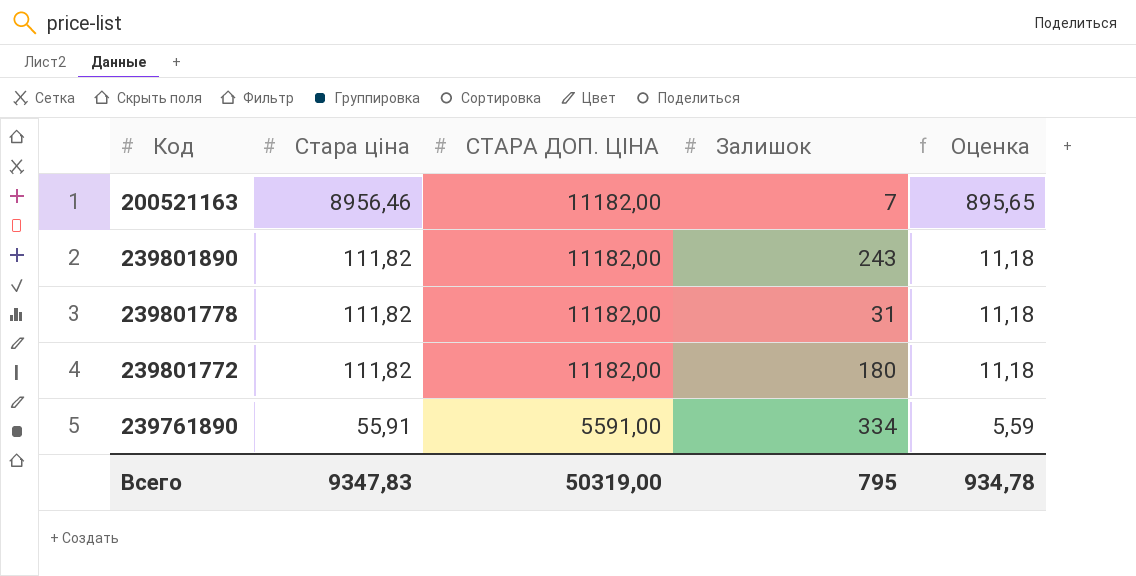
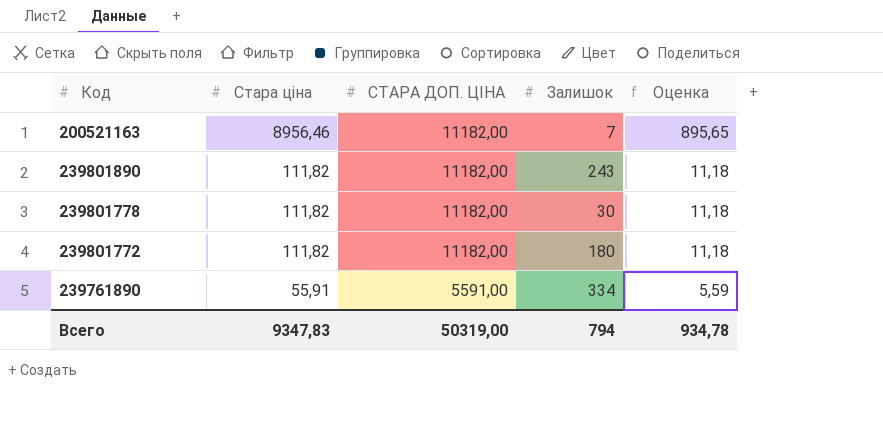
239801778 | Залишок: 31 -> 30
Всего | Залишок: 795 -> 794

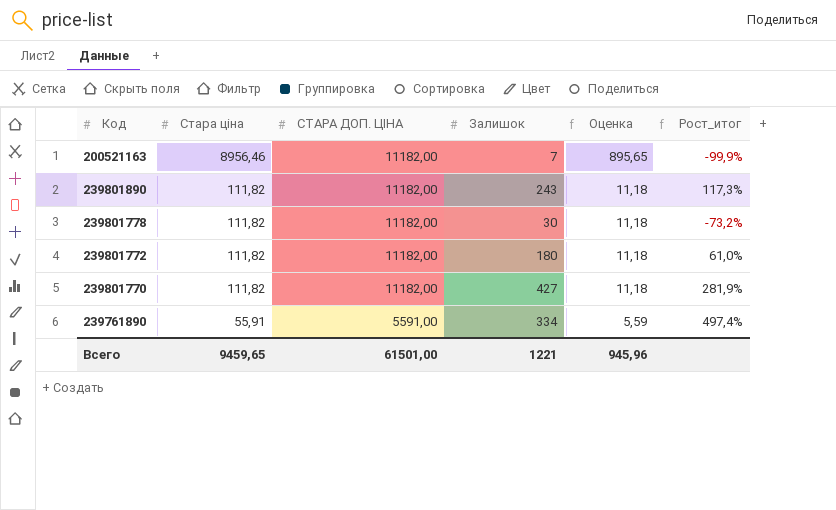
column Рост_итог | formula: none -> ([Залишок] - [Стара ціна]) / [Стара ціна]
row 239801770: none -> 111,82 | 11182,00 | 427 | 11,18 | 281,9%
Всего | Стара ціна: 9347,83 -> 9459,65
Всего | СТАРА ДОП. ЦІНА: 50319,00 -> 61501,00
Всего | Залишок: 794 -> 1221
Всего | Оценка: 934,78 -> 945,96

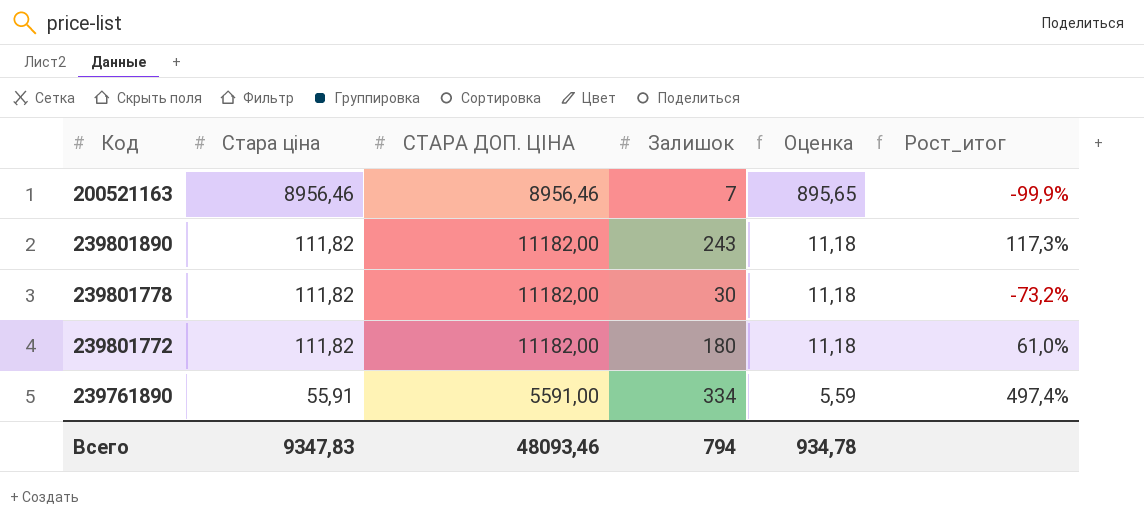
row 239801770: 111,82 | 11182,00 | 427 | 11,18 | 281,9% -> none
200521163 | СТАРА ДОП. ЦІНА: 11182,00 -> 8956,46
Всего | Стара ціна: 9459,65 -> 9347,83
Всего | СТАРА ДОП. ЦІНА: 61501,00 -> 48093,46
Всего | Залишок: 1221 -> 794
Всего | Оценка: 945,96 -> 934,78

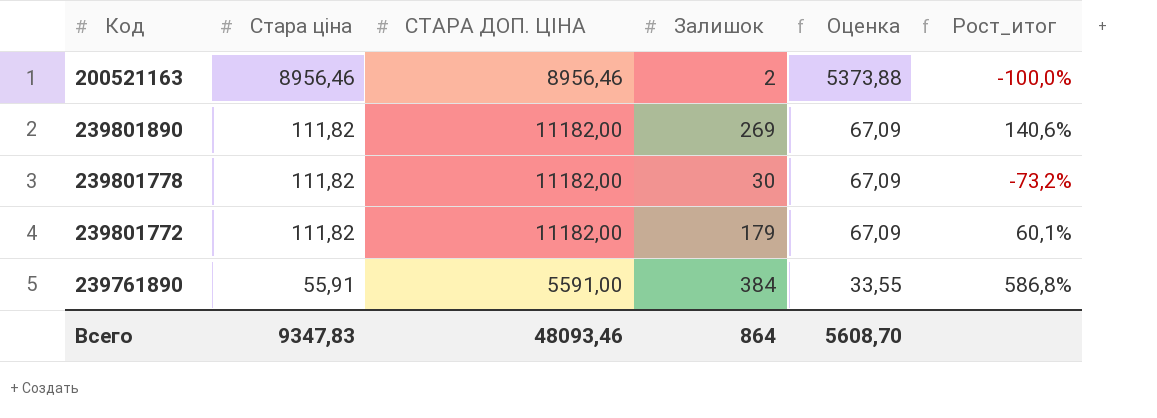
column Оценка | formula: [Стара ціна] * 0,1 -> [Стара ціна] * 0,6
200521163 | Залишок: 7 -> 2
200521163 | Рост_итог: -99,9% -> -100,0%
239801890 | Залишок: 243 -> 269
239801890 | Рост_итог: 117,3% -> 140,6%
239801772 | Залишок: 180 -> 179
239801772 | Рост_итог: 61,0% -> 60,1%
239761890 | Залишок: 334 -> 384
239761890 | Рост_итог: 497,4% -> 586,8%
Всего | Залишок: 794 -> 864
Всего | Оценка: 934,78 -> 5608,70

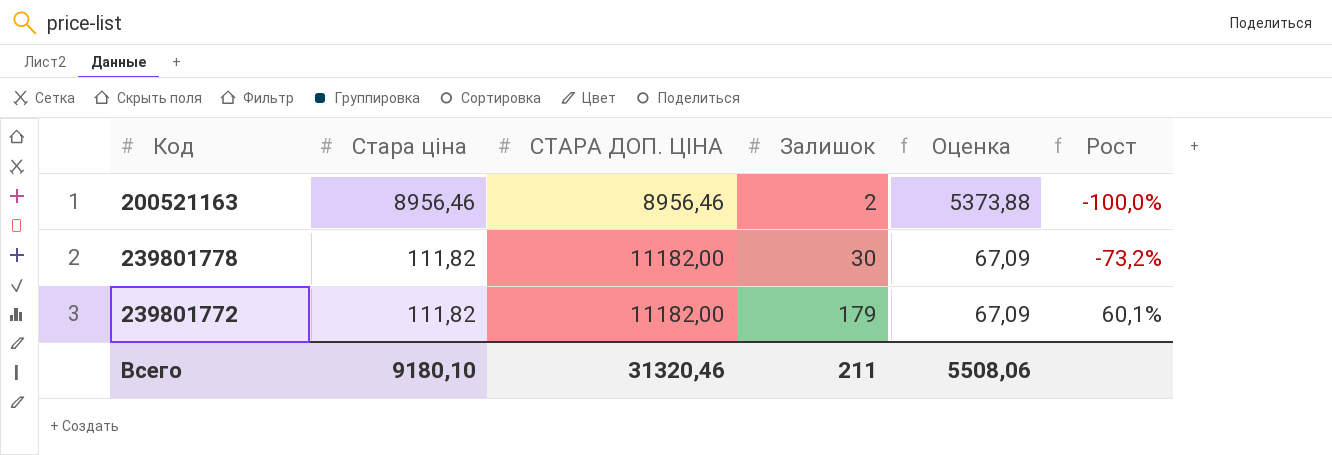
column name: Рост_итог -> Рост
row 239801890: 111,82 | 11182,00 | 269 | 67,09 | 140,6% -> none
row 239761890: 55,91 | 5591,00 | 384 | 33,55 | 586,8% -> none
Всего | Стара ціна: 9347,83 -> 9180,10
Всего | СТАРА ДОП. ЦІНА: 48093,46 -> 31320,46
Всего | Залишок: 864 -> 211
Всего | Оценка: 5608,70 -> 5508,06

